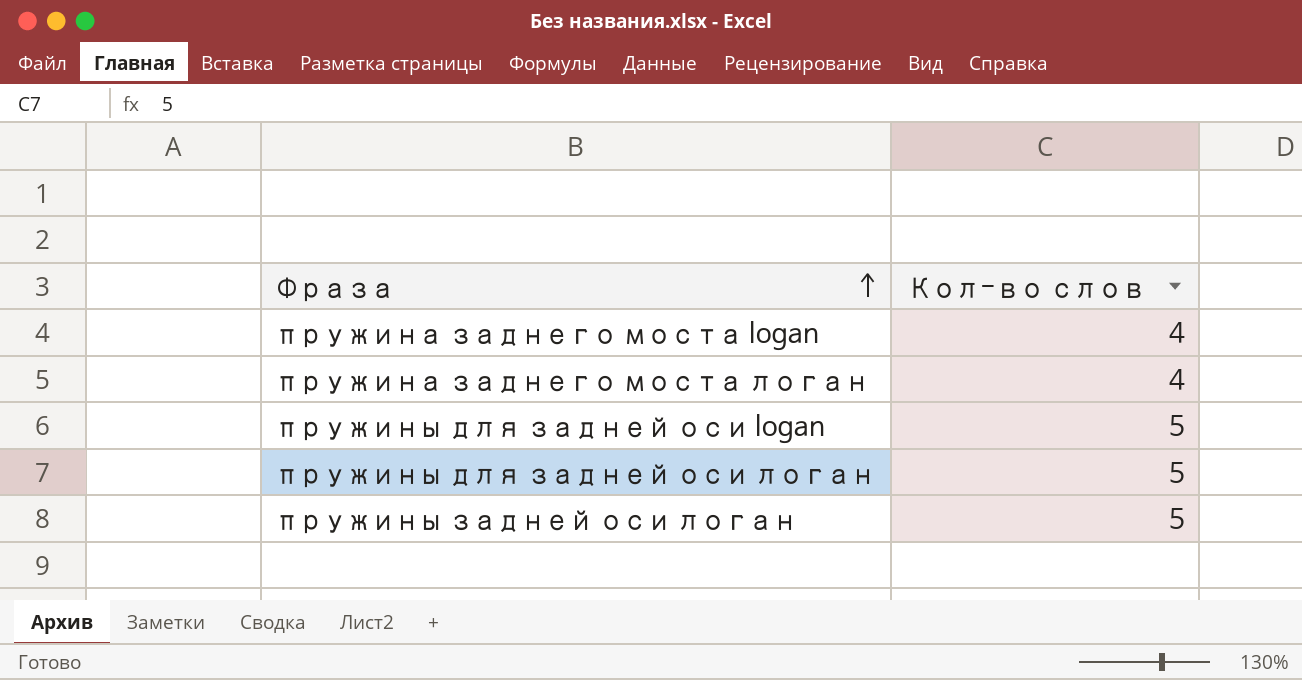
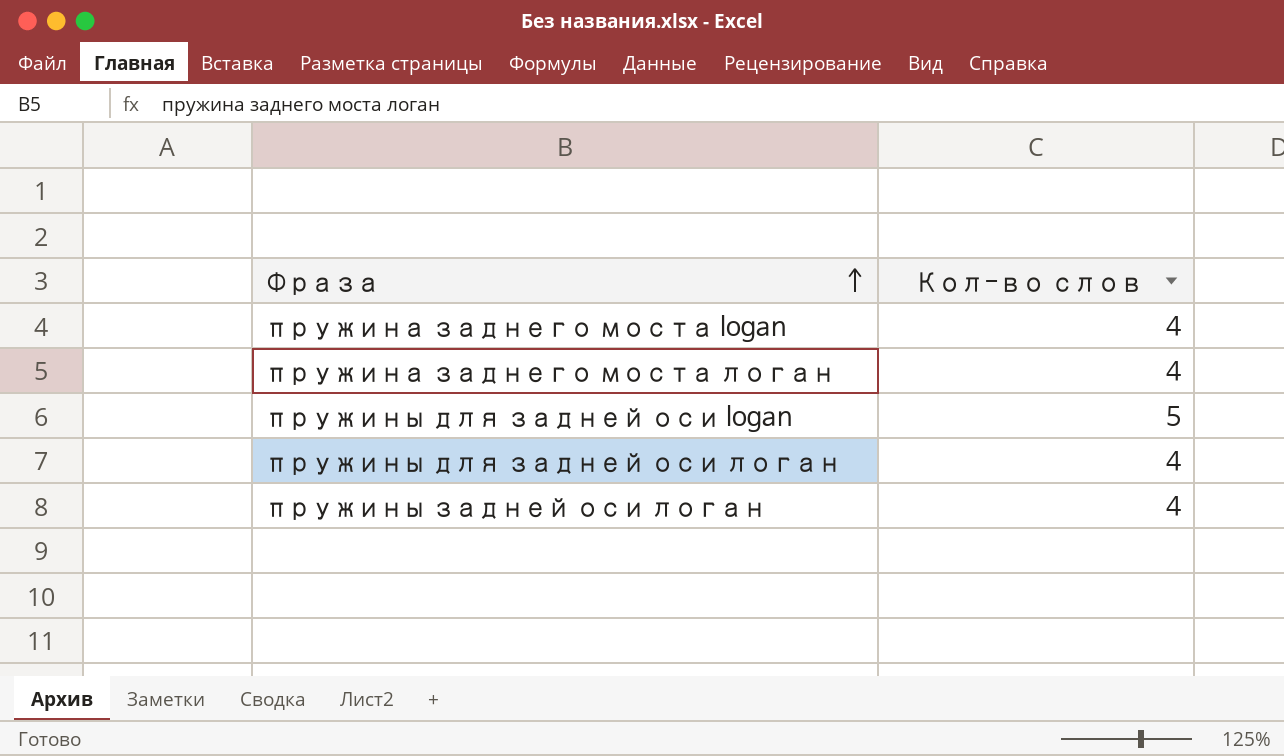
пружины для задней оси логан | Кол-во слов: 5 -> 4
пружины задней оси логан | Кол-во слов: 5 -> 4

